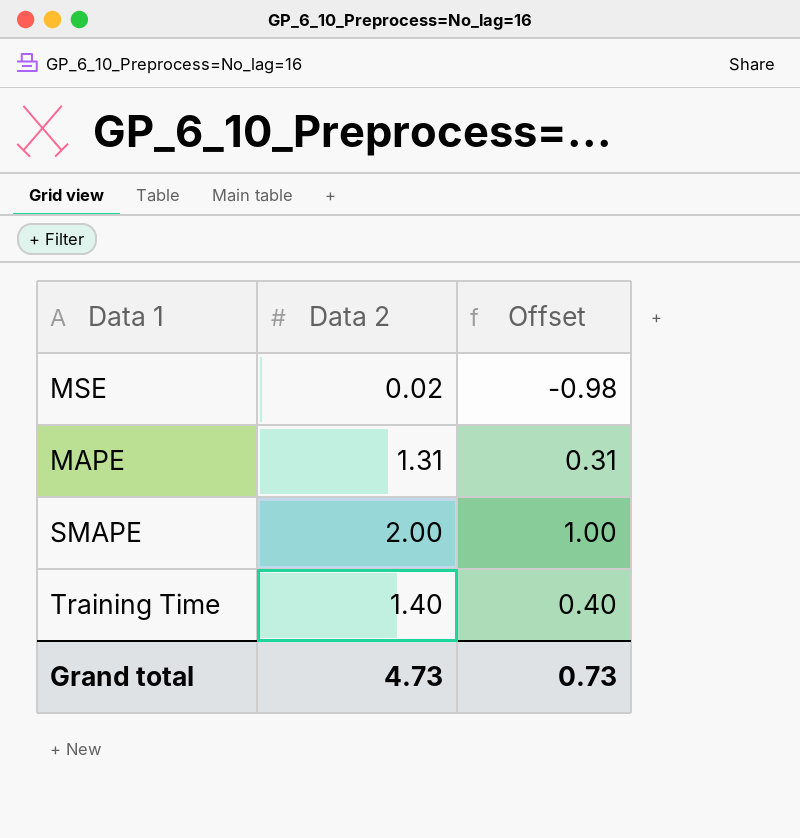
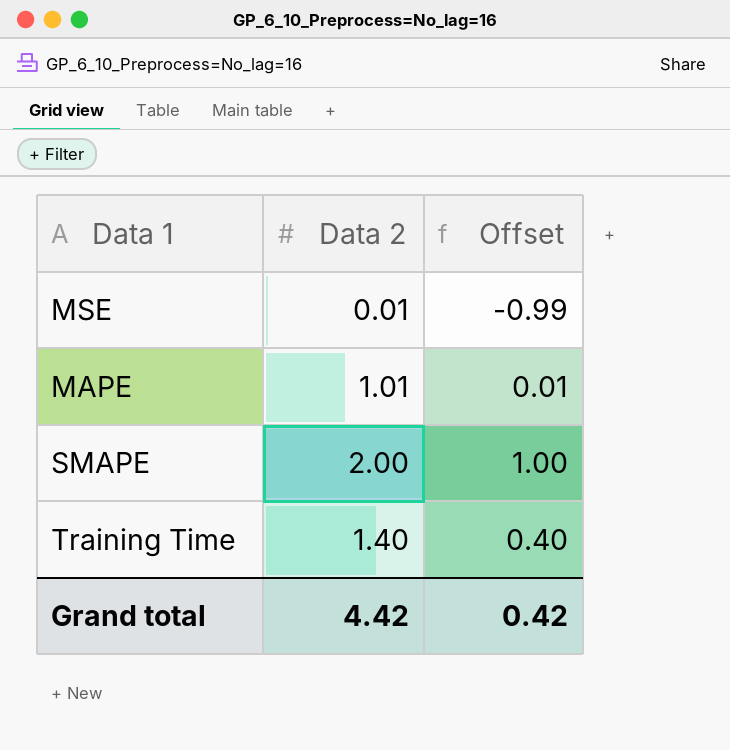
MSE | Data 2: 0.02 -> 0.01
MSE | Offset: -0.98 -> -0.99
MAPE | Data 2: 1.31 -> 1.01
MAPE | Offset: 0.31 -> 0.01
Grand total | Data 2: 4.73 -> 4.42
Grand total | Offset: 0.73 -> 0.42

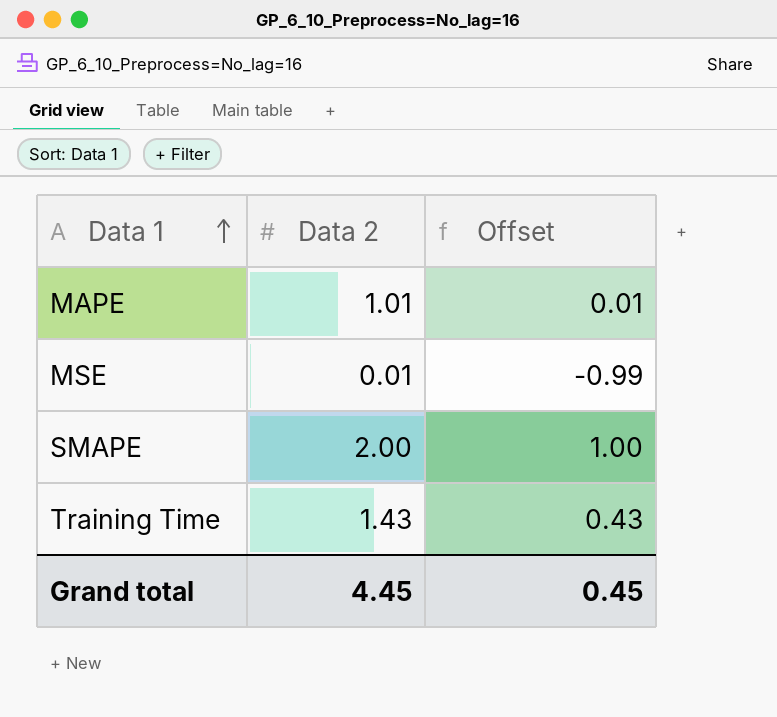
row order: none -> Data 1 ascending
Training Time | Data 2: 1.40 -> 1.43
Training Time | Offset: 0.40 -> 0.43
Grand total | Data 2: 4.42 -> 4.45
Grand total | Offset: 0.42 -> 0.45

